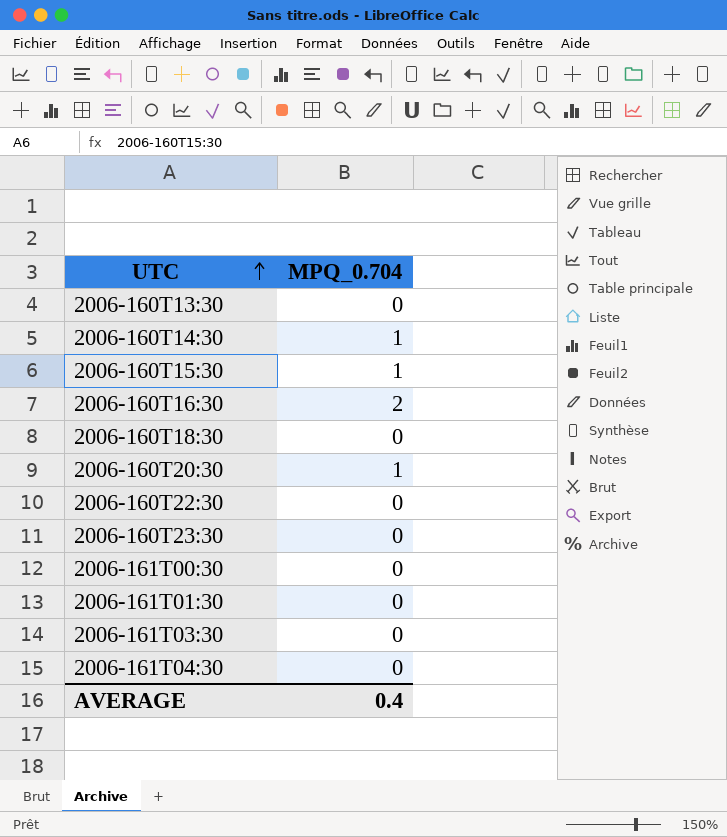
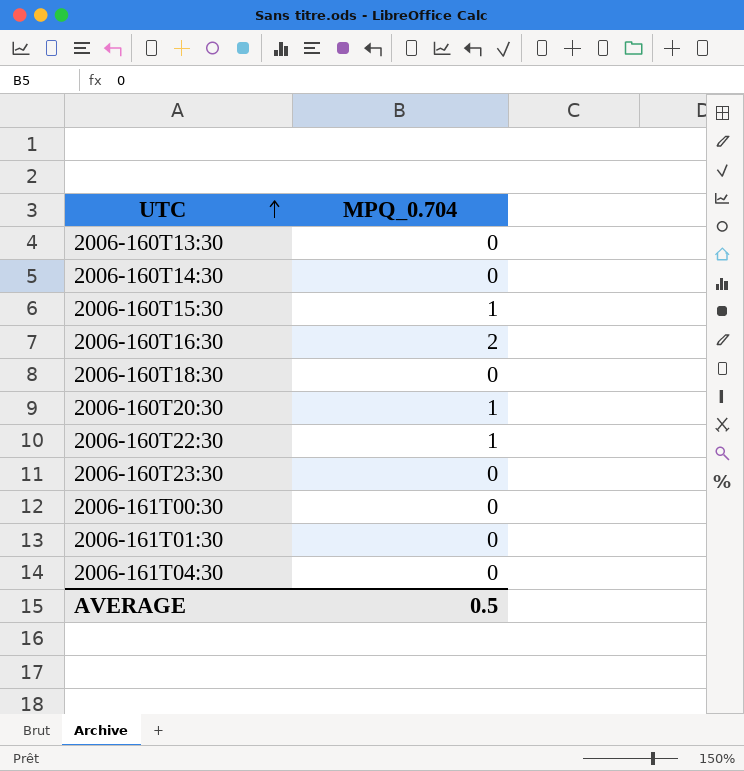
row 2006-161T03:30: 0 -> none
2006-160T14:30 | MPQ_0.704: 1 -> 0
2006-160T22:30 | MPQ_0.704: 0 -> 1
AVERAGE | MPQ_0.704: 0.4 -> 0.5

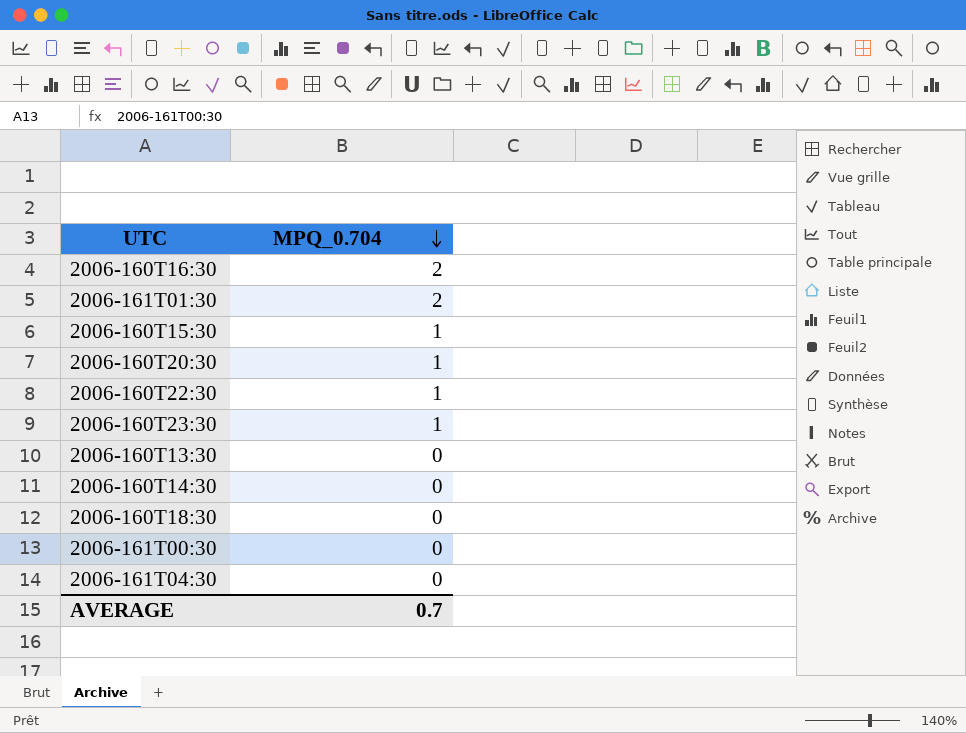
row order: UTC ascending -> MPQ_0.704 descending
2006-161T01:30 | MPQ_0.704: 0 -> 2
2006-160T23:30 | MPQ_0.704: 0 -> 1
AVERAGE | MPQ_0.704: 0.5 -> 0.7

